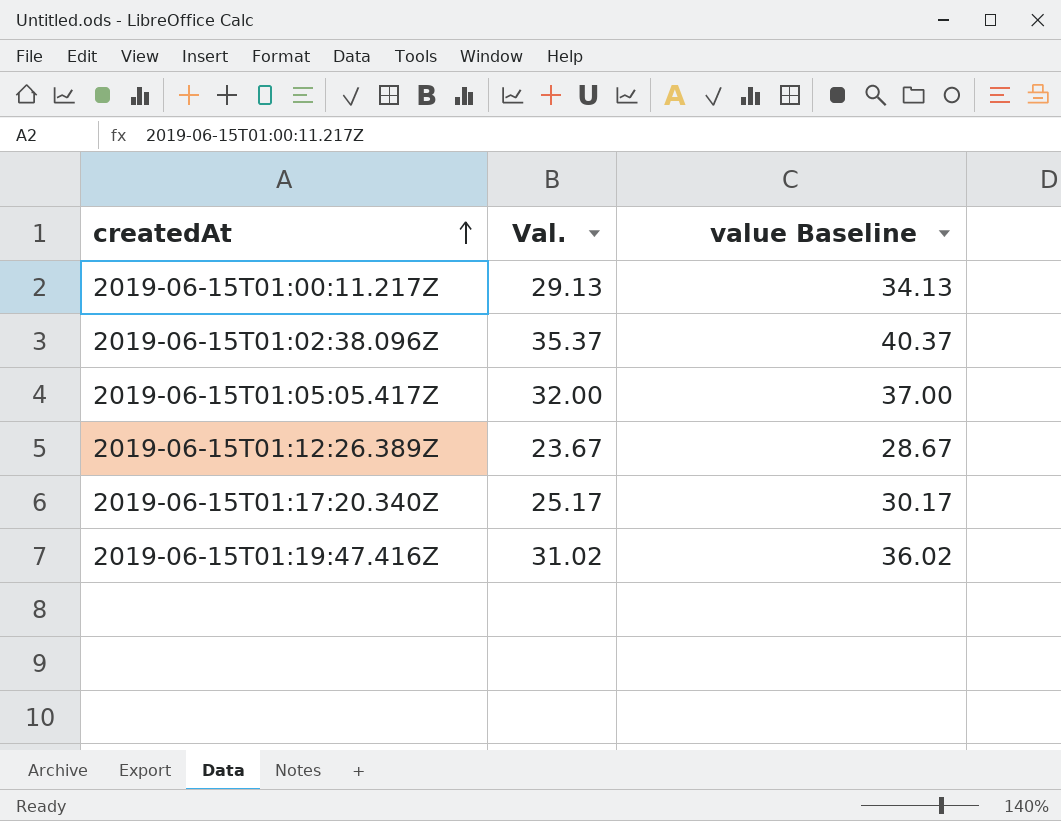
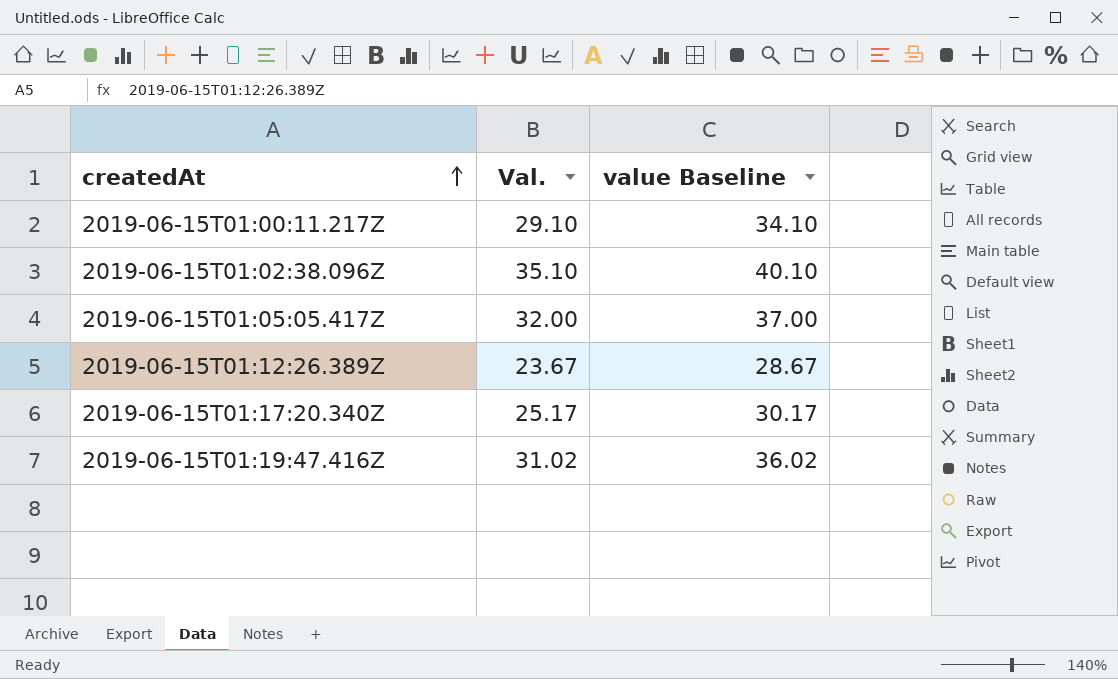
2019-06-15T01:00:11.217Z | Val.: 29.13 -> 29.10
2019-06-15T01:00:11.217Z | value Baseline: 34.13 -> 34.10
2019-06-15T01:02:38.096Z | Val.: 35.37 -> 35.10
2019-06-15T01:02:38.096Z | value Baseline: 40.37 -> 40.10

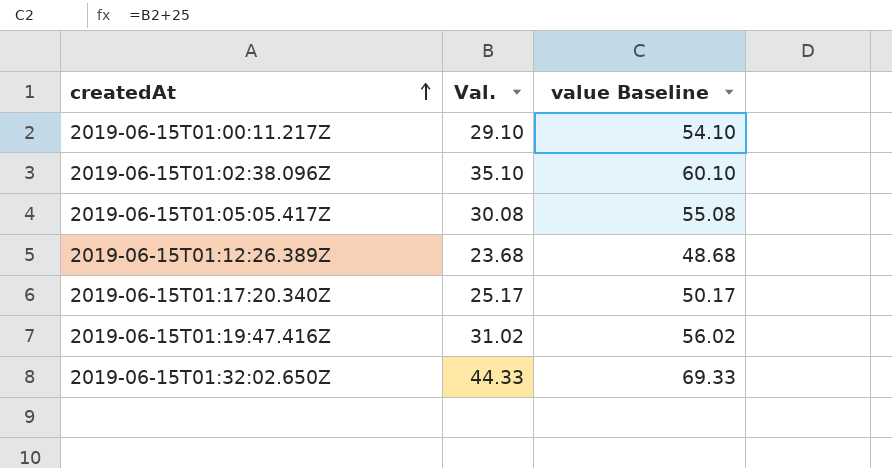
column value Baseline | formula: [Val.] + 5 -> [Val.] + 25
2019-06-15T01:05:05.417Z | Val.: 32.00 -> 30.08
2019-06-15T01:12:26.389Z | Val.: 23.67 -> 23.68
row 2019-06-15T01:32:02.650Z: none -> 44.33 | 69.33

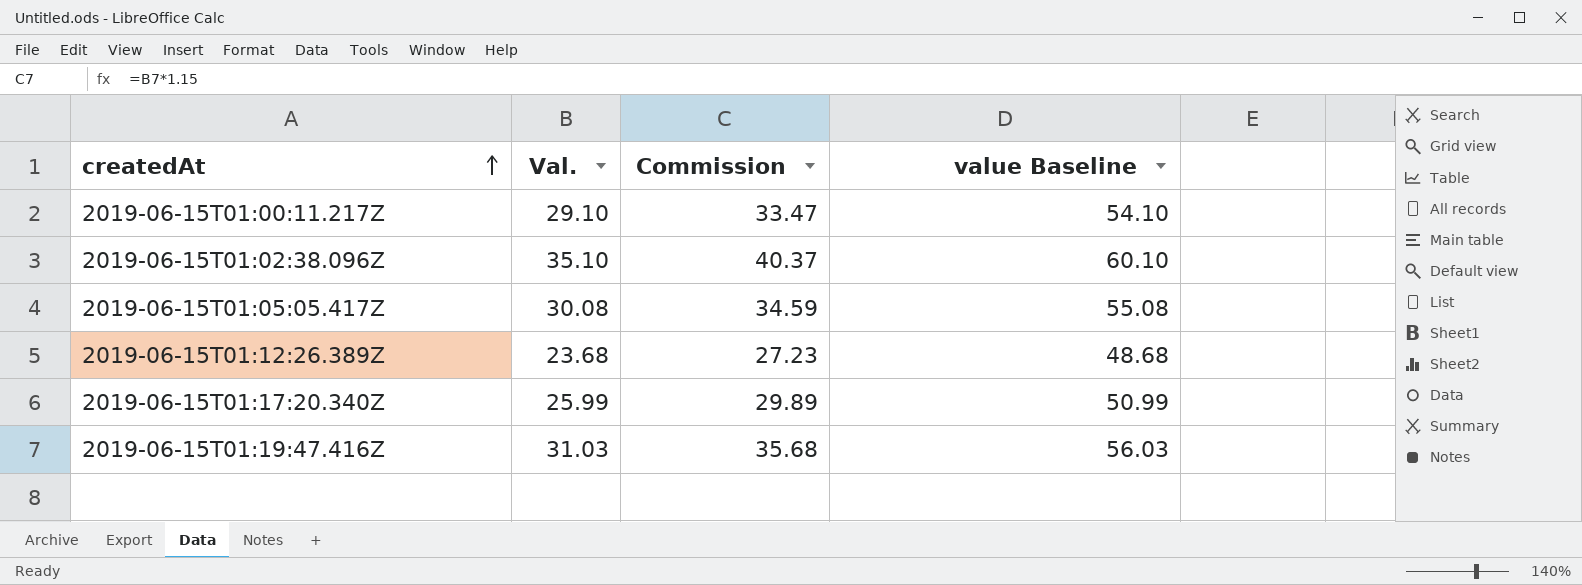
column Commission | formula: none -> [Val.] * 1.15
row 2019-06-15T01:32:02.650Z: 44.33 | 69.33 -> none
2019-06-15T01:17:20.340Z | Val.: 25.17 -> 25.99
2019-06-15T01:17:20.340Z | value Baseline: 50.17 -> 50.99
2019-06-15T01:19:47.416Z | Val.: 31.02 -> 31.03
2019-06-15T01:19:47.416Z | value Baseline: 56.02 -> 56.03

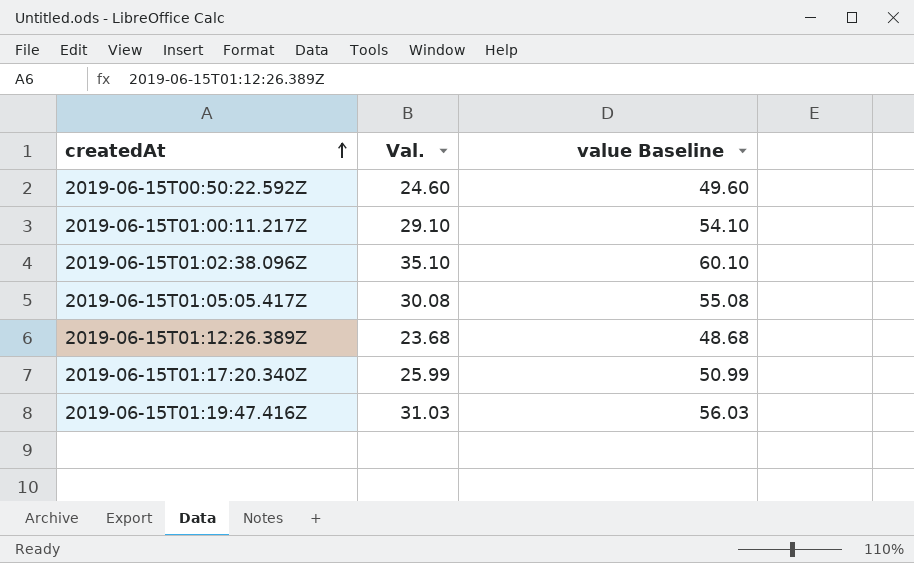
column Commission | formula: [Val.] * 1.15 -> none
row 2019-06-15T00:50:22.592Z: none -> 24.60 | 49.60

